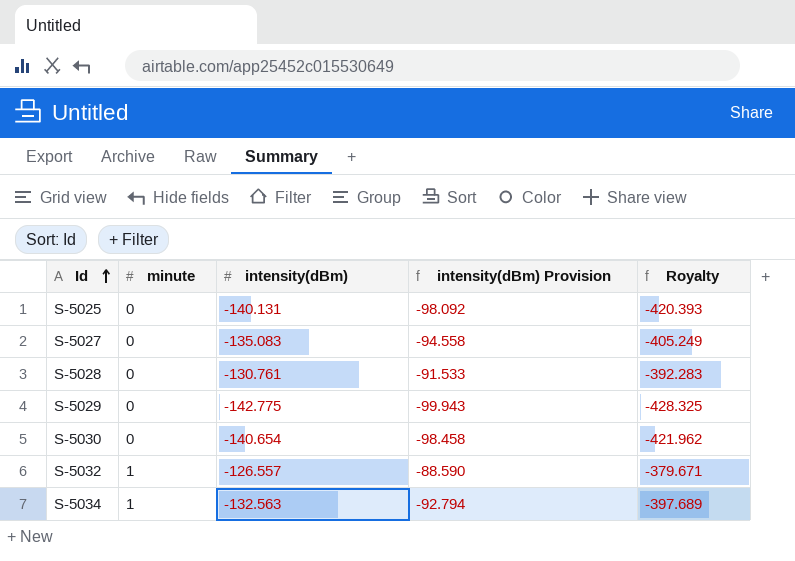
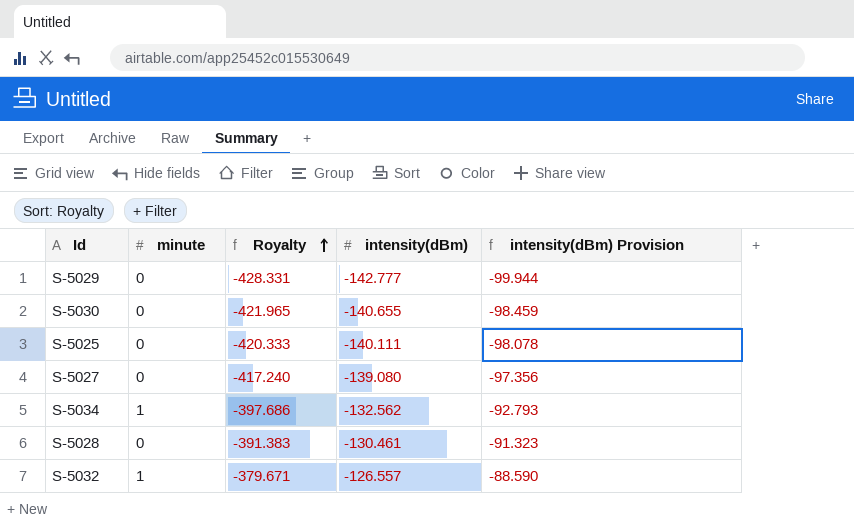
row order: Id ascending -> Royalty ascending
column Royalty | position: 5 -> 3
S-5029 | Royalty: -428.325 -> -428.331
S-5029 | intensity(dBm): -142.775 -> -142.777
S-5029 | intensity(dBm) Provision: -99.943 -> -99.944
S-5030 | Royalty: -421.962 -> -421.965
S-5030 | intensity(dBm): -140.654 -> -140.655
S-5030 | intensity(dBm) Provision: -98.458 -> -98.459
S-5025 | Royalty: -420.393 -> -420.333
S-5025 | intensity(dBm): -140.131 -> -140.111
S-5025 | intensity(dBm) Provision: -98.092 -> -98.078
S-5027 | Royalty: -405.249 -> -417.240
S-5027 | intensity(dBm): -135.083 -> -139.080
S-5027 | intensity(dBm) Provision: -94.558 -> -97.356
S-5034 | Royalty: -397.689 -> -397.686
S-5034 | intensity(dBm): -132.563 -> -132.562
S-5034 | intensity(dBm) Provision: -92.794 -> -92.793
S-5028 | Royalty: -392.283 -> -391.383
S-5028 | intensity(dBm): -130.761 -> -130.461
S-5028 | intensity(dBm) Provision: -91.533 -> -91.323

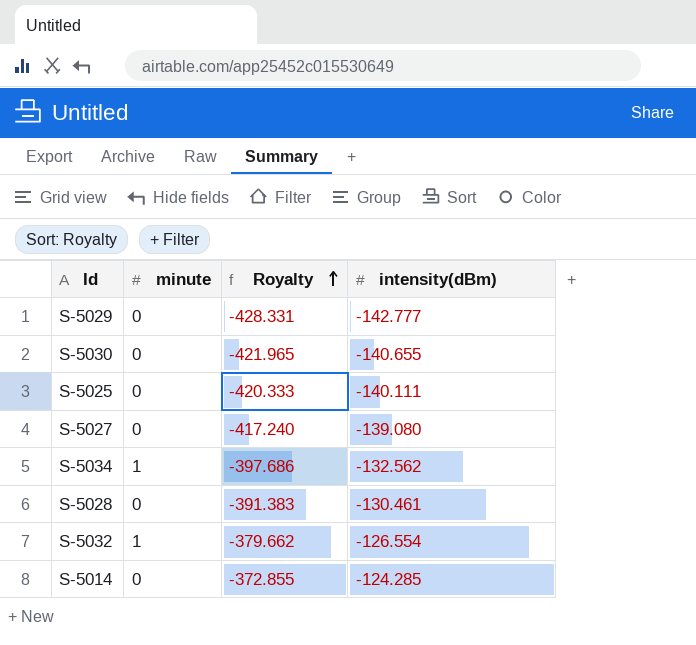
column intensity(dBm) Provision | formula: [intensity(dBm)] * 0.7 -> none
S-5032 | Royalty: -379.671 -> -379.662
S-5032 | intensity(dBm): -126.557 -> -126.554
row S-5014: none -> 0 | -372.855 | -124.285

